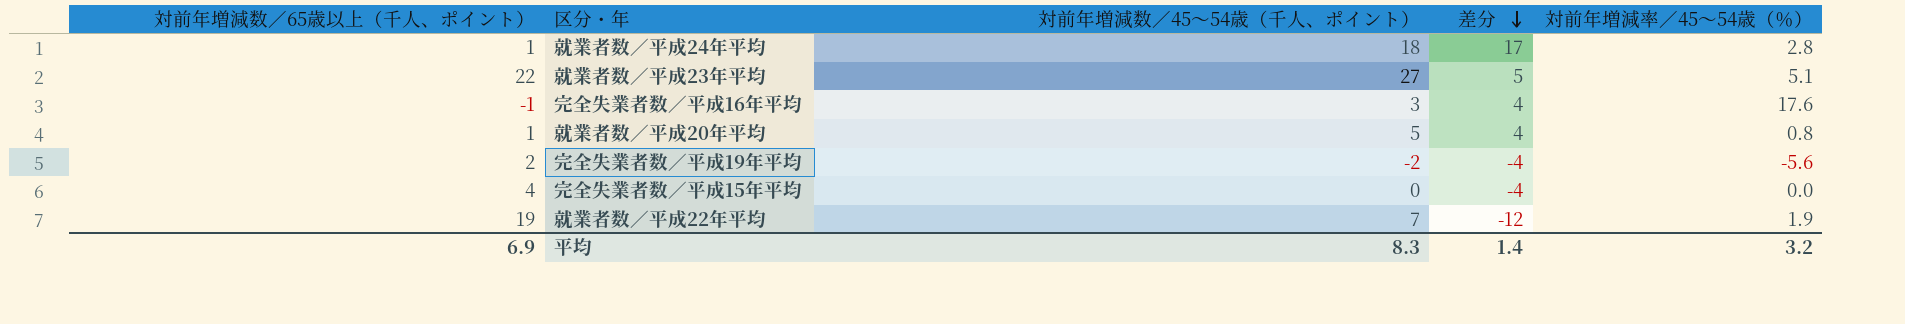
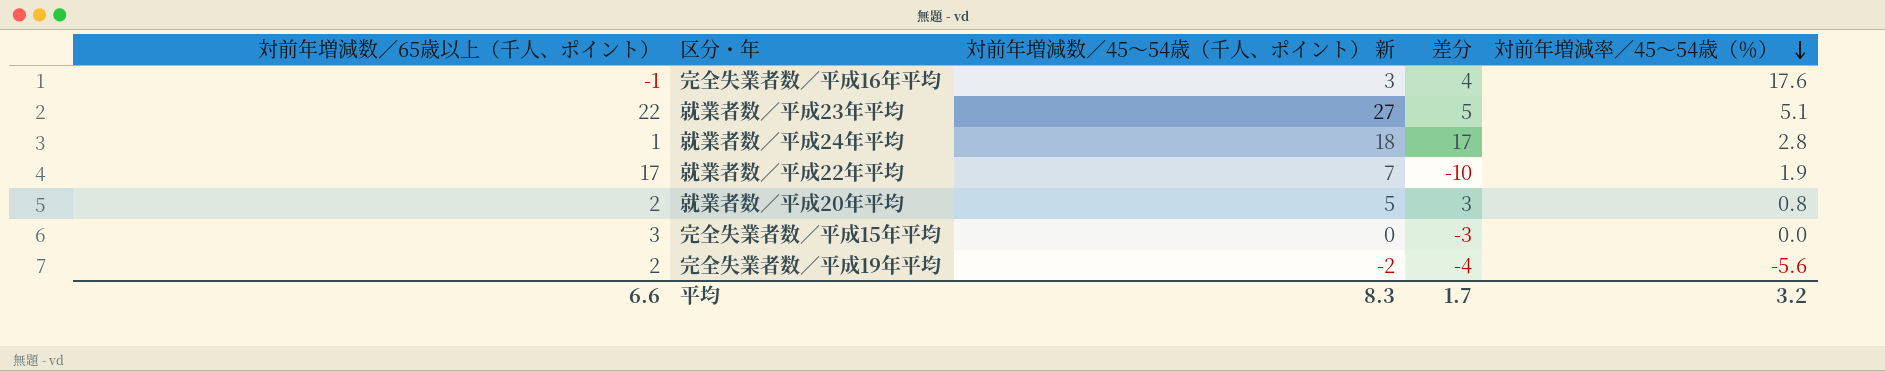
row order: 差分 descending -> 対前年増減率／45～54歳（％） descending
column name: 対前年増減数／45～54歳（千人、ポイント） -> 対前年増減数／45～54歳（千人、ポイント） 新
就業者数／平成22年平均 | 対前年増減数／65歳以上（千人、ポイント）: 19 -> 17
就業者数／平成22年平均 | 差分: -12 -> -10
就業者数／平成20年平均 | 対前年増減数／65歳以上（千人、ポイント）: 1 -> 2
就業者数／平成20年平均 | 差分: 4 -> 3
完全失業者数／平成15年平均 | 対前年増減数／65歳以上（千人、ポイント）: 4 -> 3
完全失業者数／平成15年平均 | 差分: -4 -> -3
平均 | 対前年増減数／65歳以上（千人、ポイント）: 6.9 -> 6.6
平均 | 差分: 1.4 -> 1.7

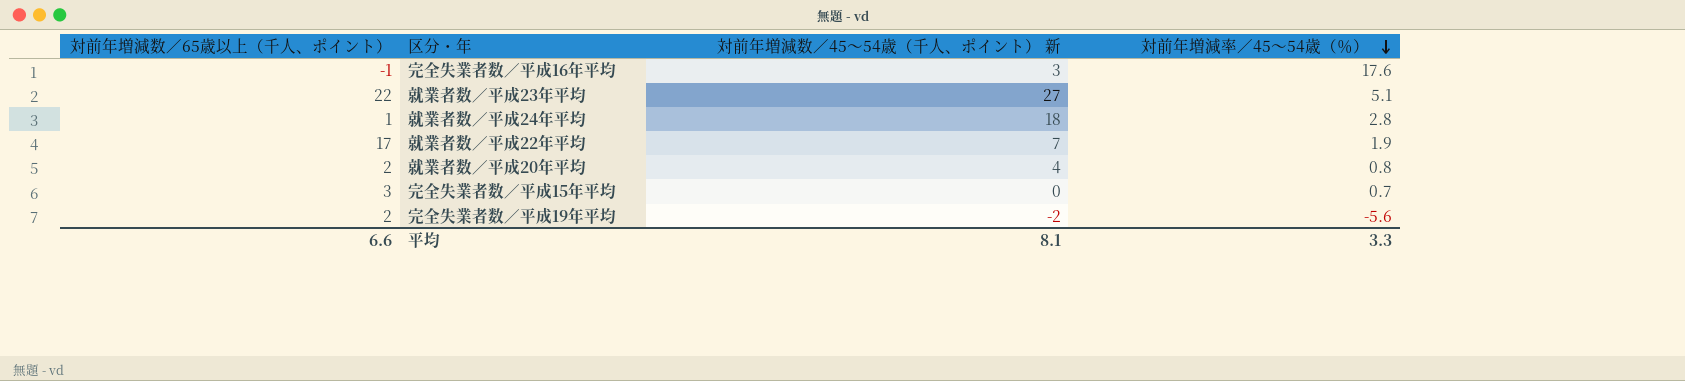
column 差分 | formula: [対前年増減数／45～54歳（千人、ポイント） 新] - [対前年増減数／65歳以上（千人、ポイント）] -> none
就業者数／平成20年平均 | 対前年増減数／45～54歳（千人、ポイント） 新: 5 -> 4
完全失業者数／平成15年平均 | 対前年増減率／45～54歳（％）: 0.0 -> 0.7
平均 | 対前年増減数／45～54歳（千人、ポイント） 新: 8.3 -> 8.1
平均 | 対前年増減率／45～54歳（％）: 3.2 -> 3.3

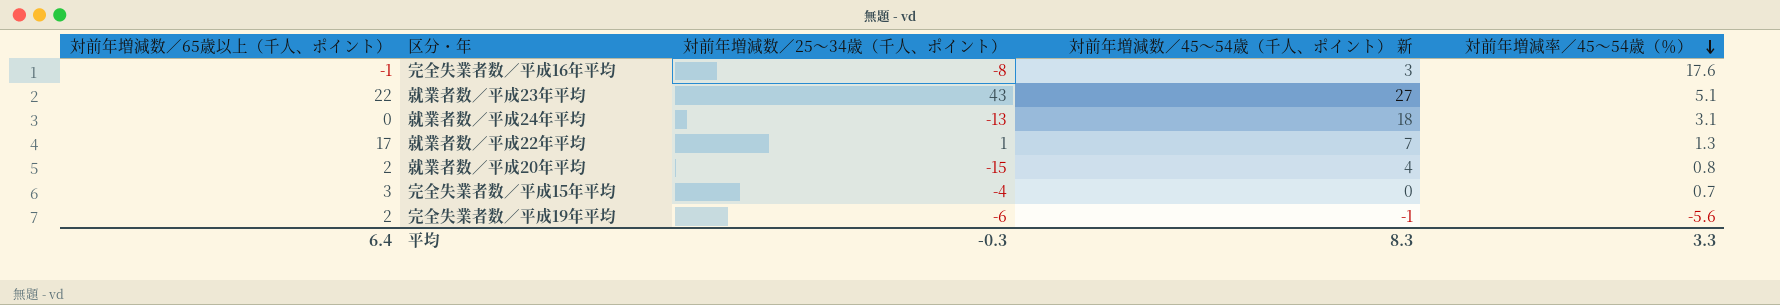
column 対前年増減数／25～34歳（千人、ポイント） | position: none -> 3
就業者数／平成24年平均 | 対前年増減数／65歳以上（千人、ポイント）: 1 -> 0
就業者数／平成24年平均 | 対前年増減率／45～54歳（％）: 2.8 -> 3.1
就業者数／平成22年平均 | 対前年増減率／45～54歳（％）: 1.9 -> 1.3
完全失業者数／平成19年平均 | 対前年増減数／45～54歳（千人、ポイント） 新: -2 -> -1
平均 | 対前年増減数／65歳以上（千人、ポイント）: 6.6 -> 6.4
平均 | 対前年増減数／45～54歳（千人、ポイント） 新: 8.1 -> 8.3

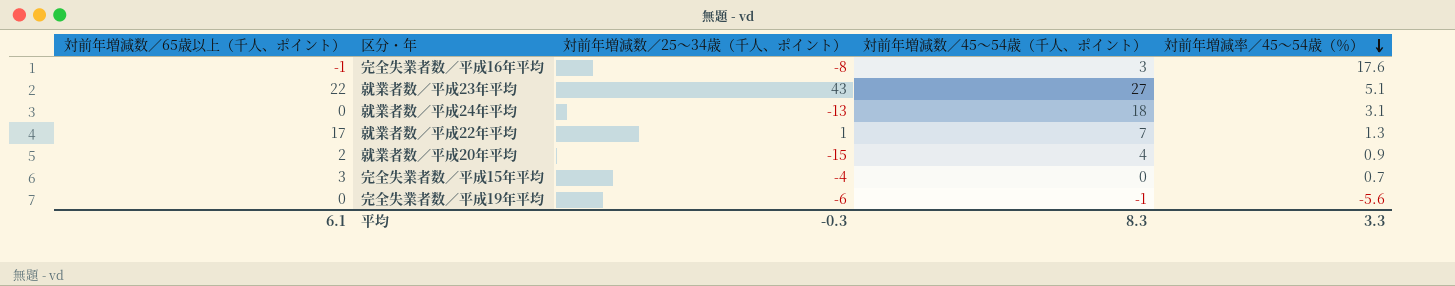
column name: 対前年増減数／45～54歳（千人、ポイント） 新 -> 対前年増減数／45～54歳（千人、ポイント）
就業者数／平成20年平均 | 対前年増減率／45～54歳（％）: 0.8 -> 0.9
完全失業者数／平成19年平均 | 対前年増減数／65歳以上（千人、ポイント）: 2 -> 0
平均 | 対前年増減数／65歳以上（千人、ポイント）: 6.4 -> 6.1

